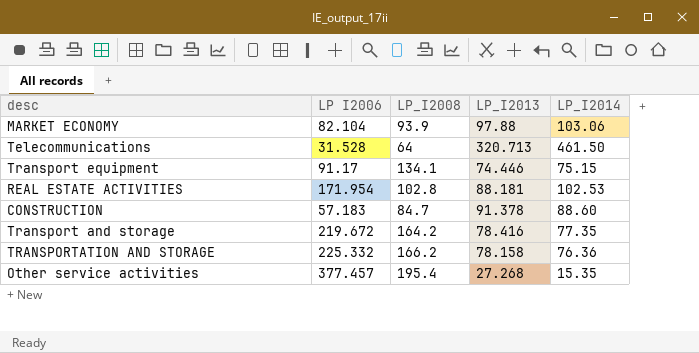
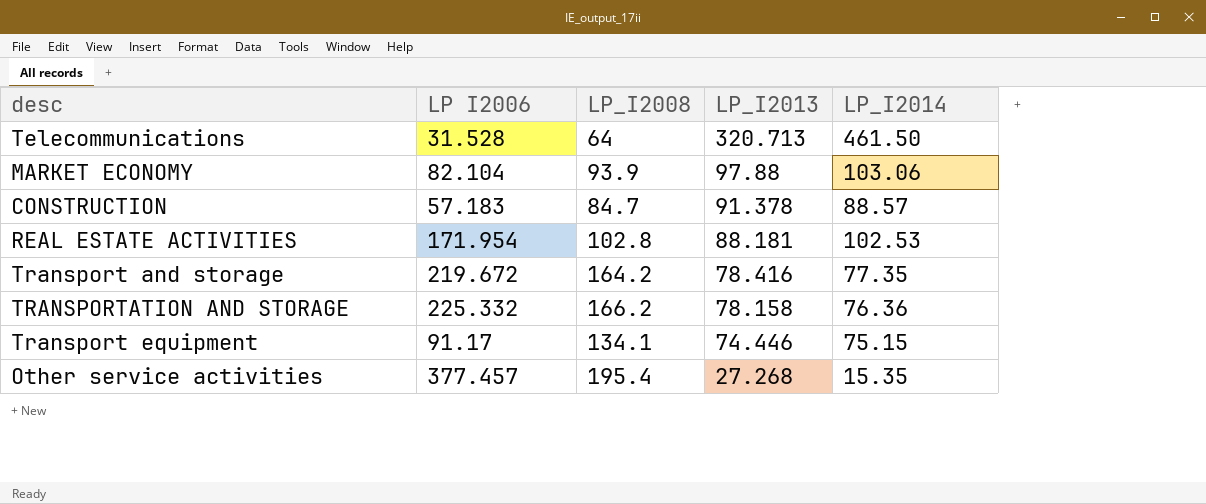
row order: none -> LP_I2013 descending
CONSTRUCTION | LP_I2014: 88.60 -> 88.57

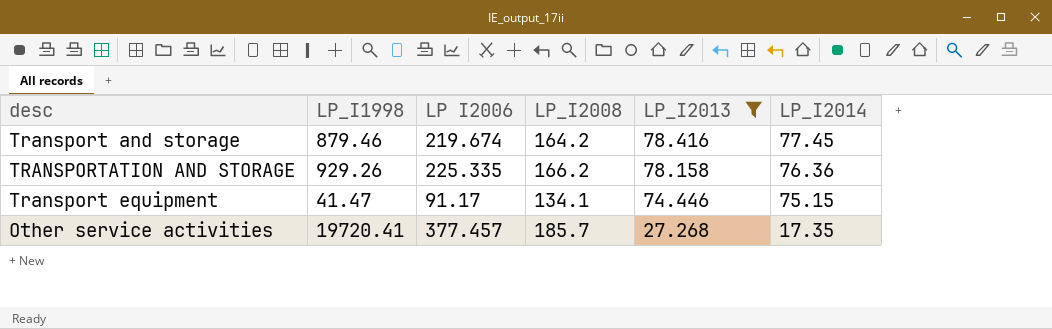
filter: none -> LP_I2013 <= 78.416
column LP_I1998 | position: none -> 2
Transport and storage | LP I2006: 219.672 -> 219.674
Transport and storage | LP_I2014: 77.35 -> 77.45
TRANSPORTATION AND STORAGE | LP I2006: 225.332 -> 225.335
Other service activities | LP_I2008: 195.4 -> 185.7
Other service activities | LP_I2014: 15.35 -> 17.35

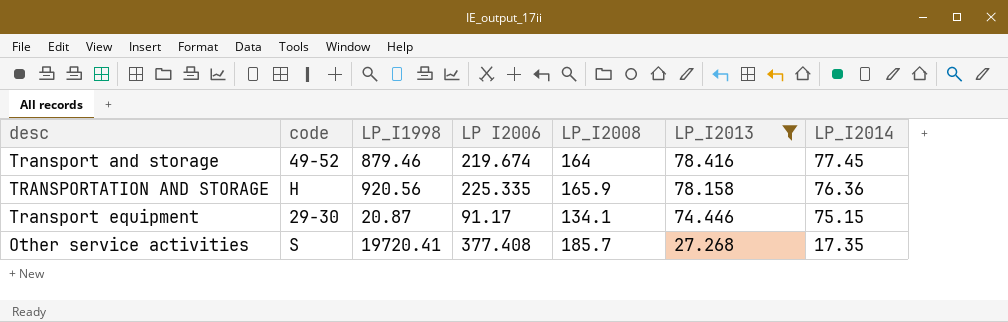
column code | position: none -> 2
Transport and storage | LP_I2008: 164.2 -> 164
TRANSPORTATION AND STORAGE | LP_I1998: 929.26 -> 920.56
TRANSPORTATION AND STORAGE | LP_I2008: 166.2 -> 165.9
Transport equipment | LP_I1998: 41.47 -> 20.87
Other service activities | LP I2006: 377.457 -> 377.408

